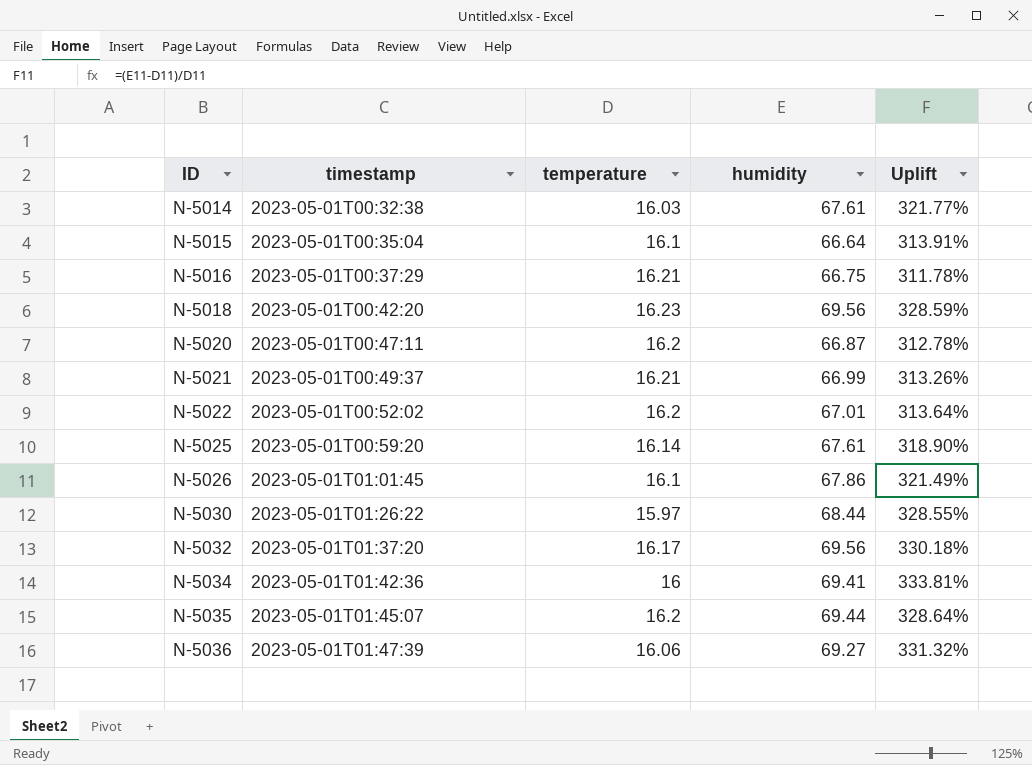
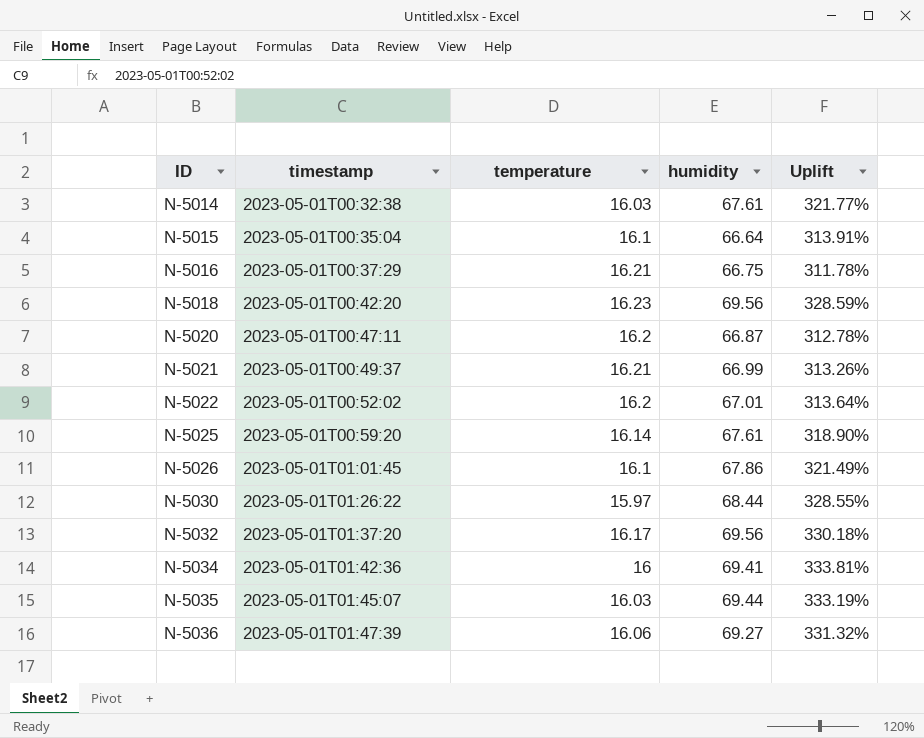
N-5035 | temperature: 16.2 -> 16.03
N-5035 | Uplift: 328.64% -> 333.19%

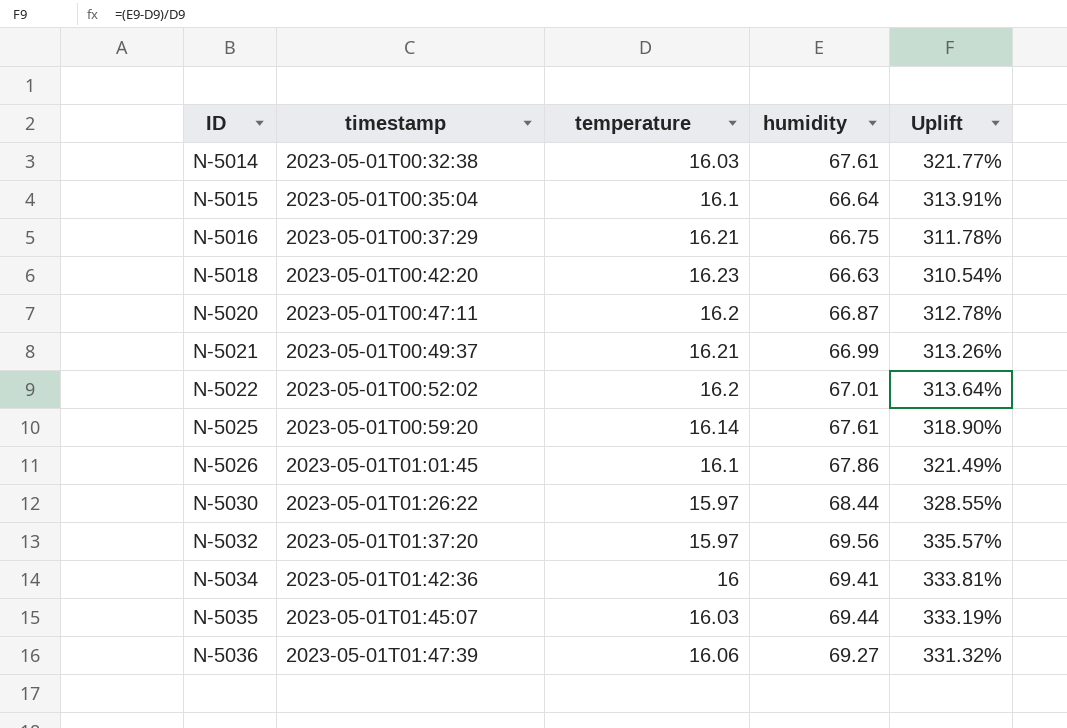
N-5018 | humidity: 69.56 -> 66.63
N-5018 | Uplift: 328.59% -> 310.54%
N-5032 | temperature: 16.17 -> 15.97
N-5032 | Uplift: 330.18% -> 335.57%

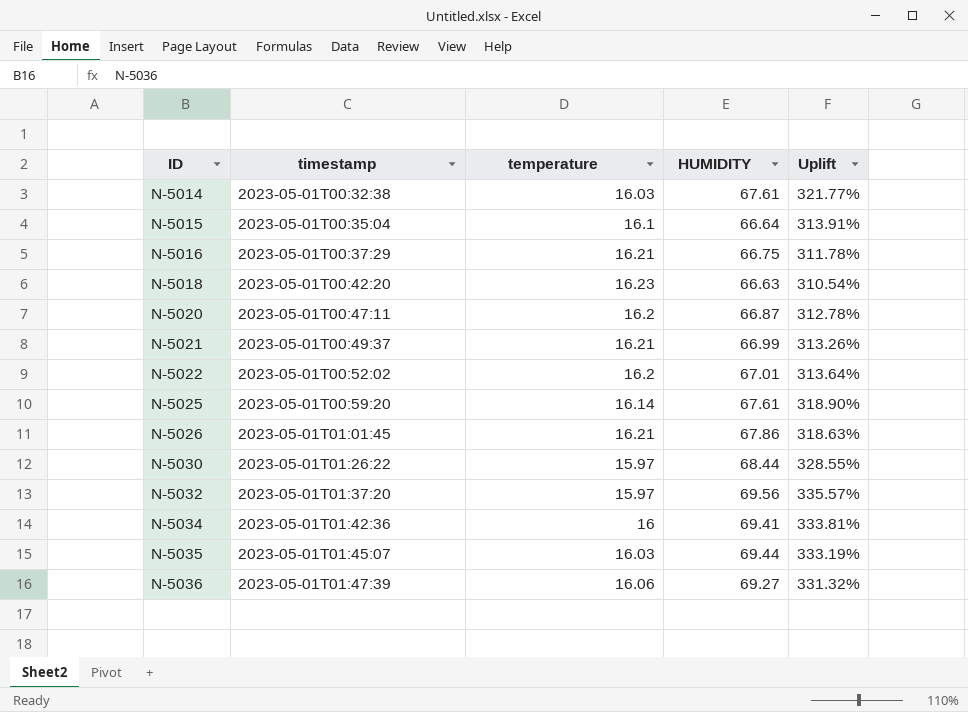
column name: humidity -> HUMIDITY
N-5026 | temperature: 16.1 -> 16.21
N-5026 | Uplift: 321.49% -> 318.63%

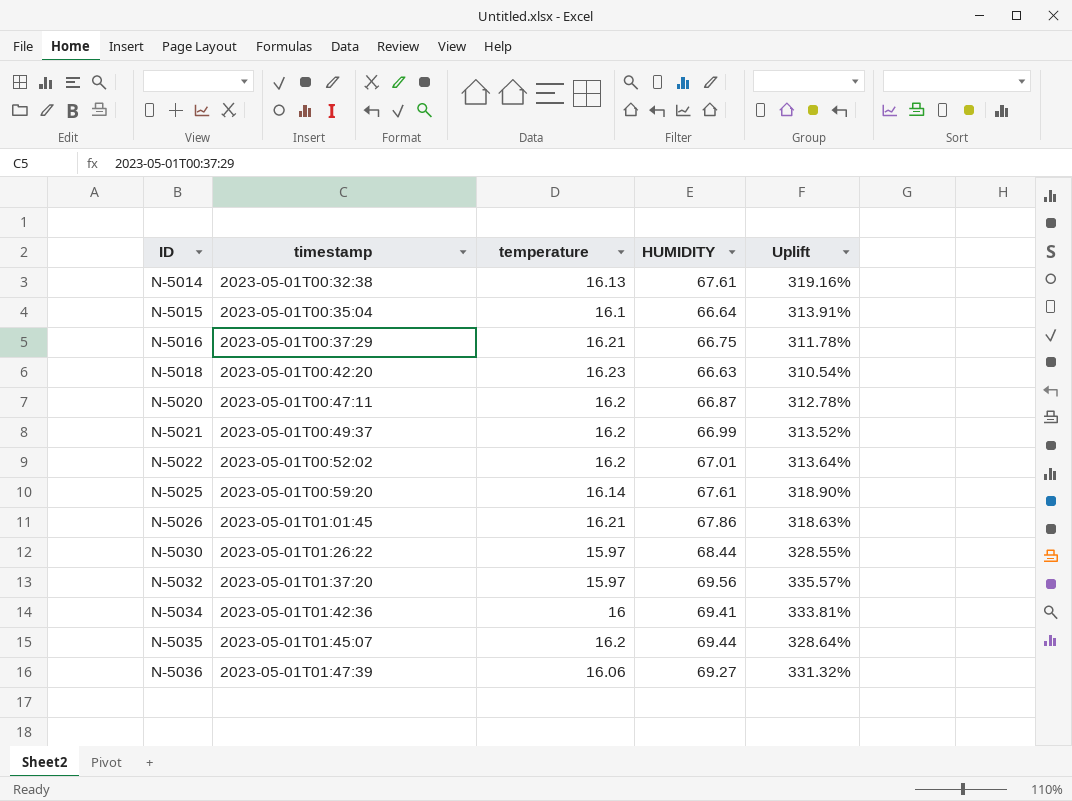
N-5014 | temperature: 16.03 -> 16.13
N-5014 | Uplift: 321.77% -> 319.16%
N-5021 | temperature: 16.21 -> 16.2
N-5021 | Uplift: 313.26% -> 313.52%
N-5035 | temperature: 16.03 -> 16.2
N-5035 | Uplift: 333.19% -> 328.64%

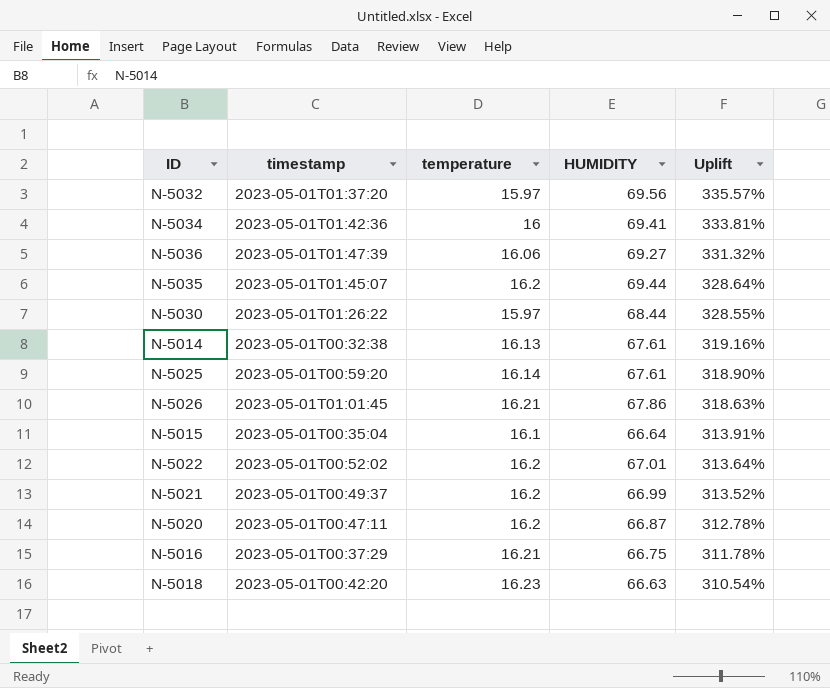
row order: ID ascending -> Uplift descending

